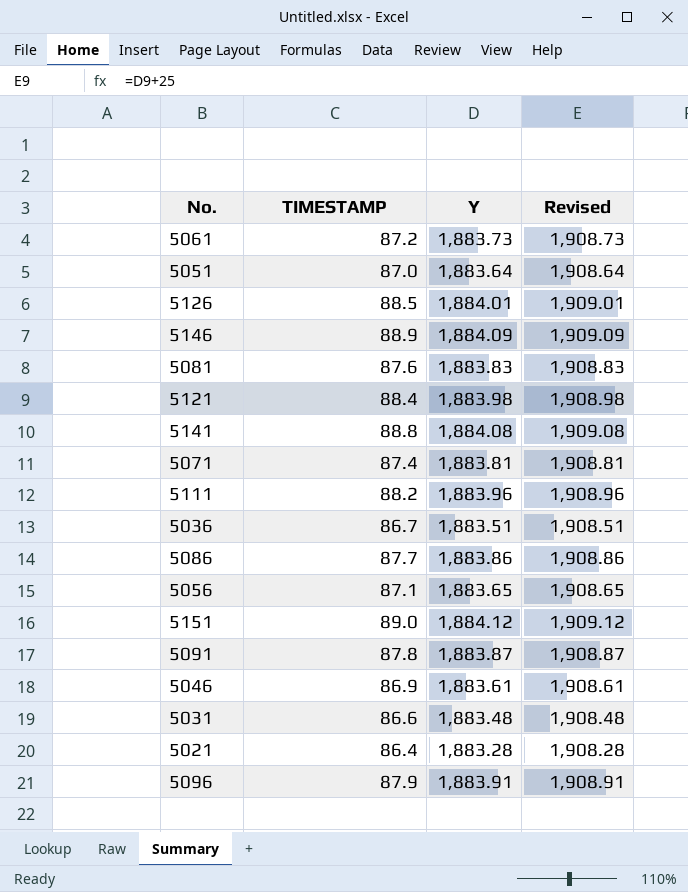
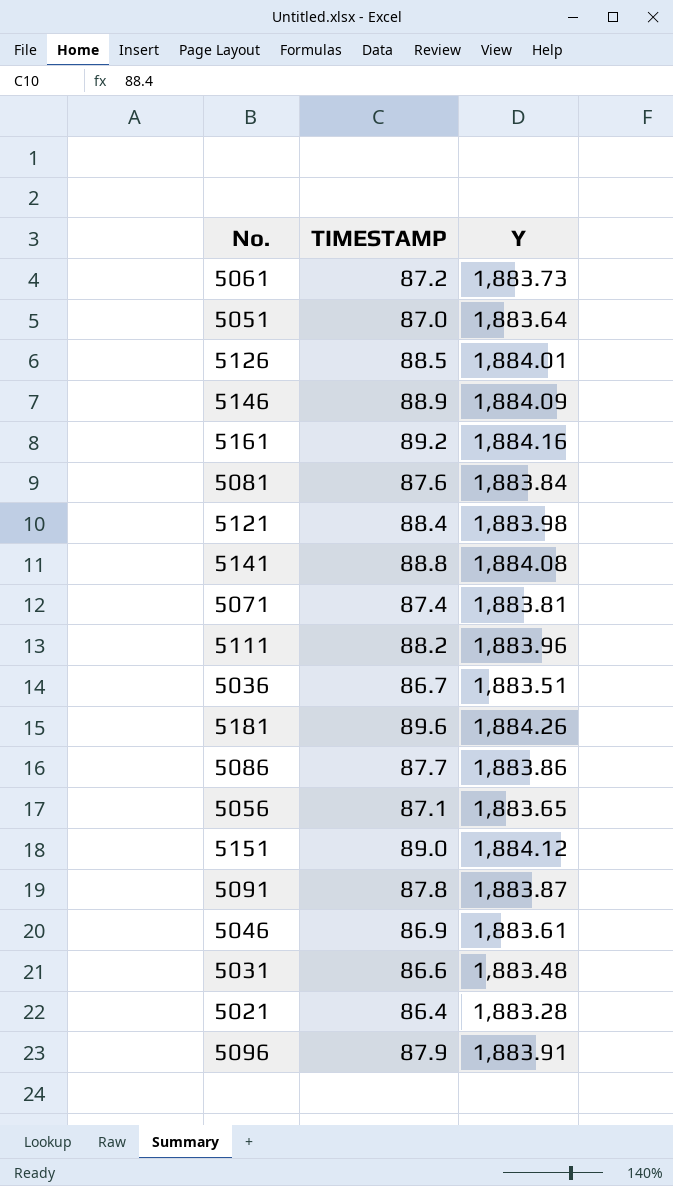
column Revised | formula: [Y] + 25 -> none
row 5161: none -> 89.2 | 1,884.16
5081 | Y: 1,883.83 -> 1,883.84
row 5181: none -> 89.6 | 1,884.26

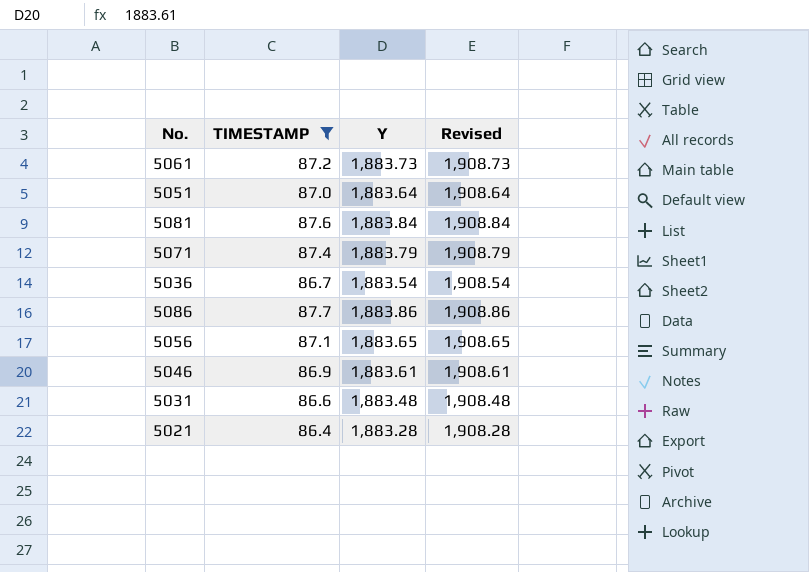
filter: none -> TIMESTAMP <= 87.7
column Revised | formula: none -> [Y] + 25
5071 | Y: 1,883.81 -> 1,883.79
5036 | Y: 1,883.51 -> 1,883.54

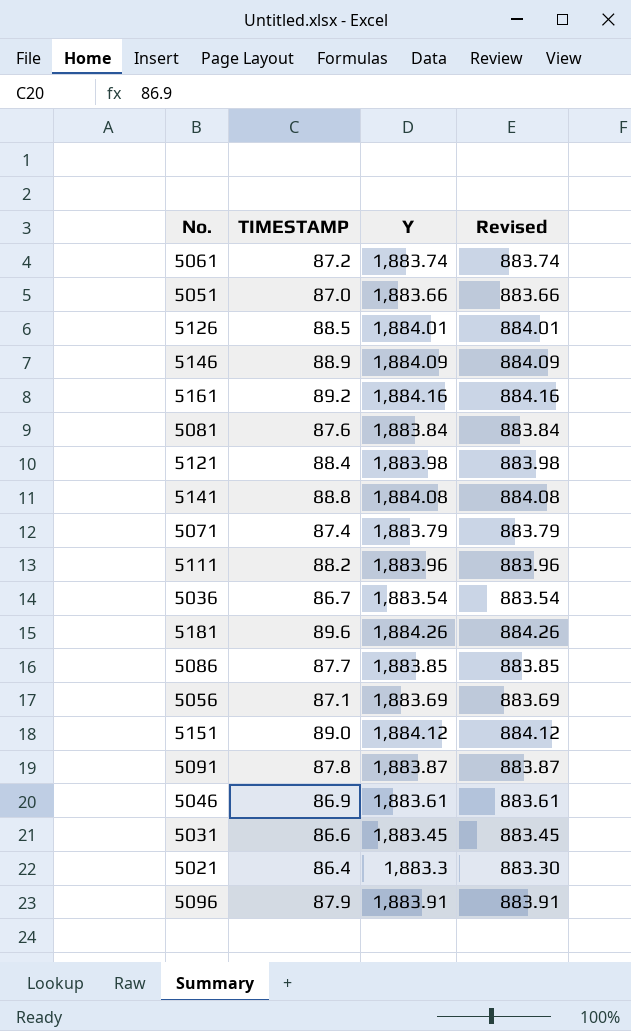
filter: TIMESTAMP <= 87.7 -> none
column Revised | formula: [Y] + 25 -> [Y] - 1000
5061 | Y: 1,883.73 -> 1,883.74
5051 | Y: 1,883.64 -> 1,883.66
5086 | Y: 1,883.86 -> 1,883.85
5056 | Y: 1,883.65 -> 1,883.69
5031 | Y: 1,883.48 -> 1,883.45
5021 | Y: 1,883.28 -> 1,883.3

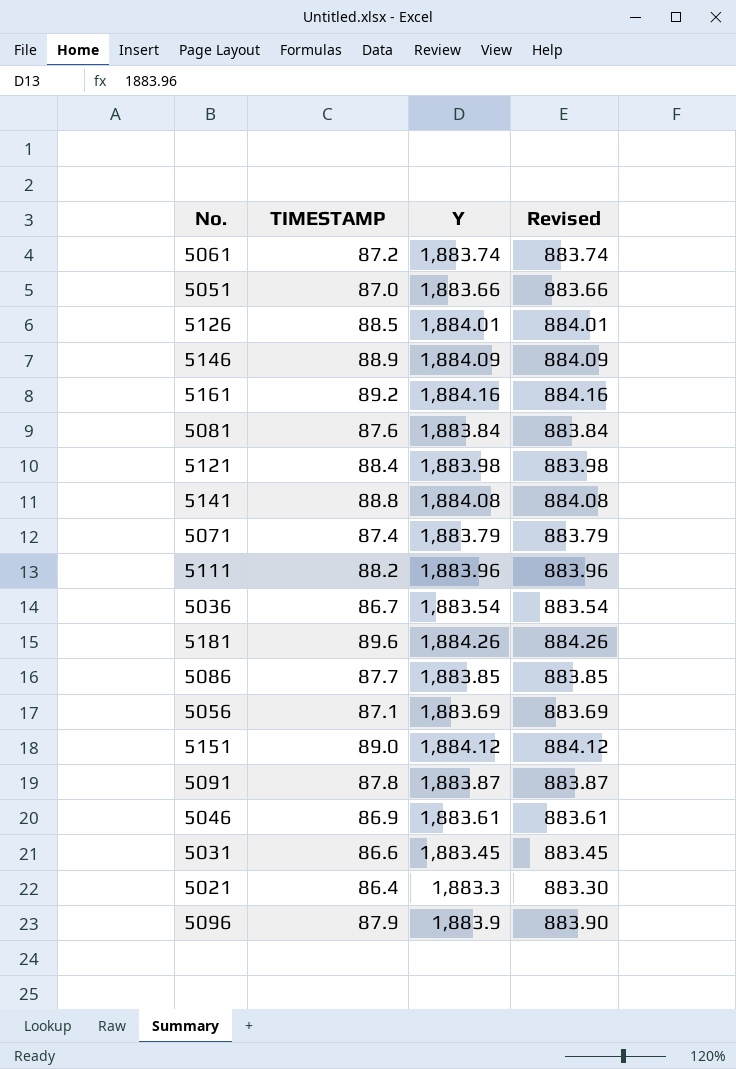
5096 | Y: 1,883.91 -> 1,883.9
5096 | Revised: 883.91 -> 883.90

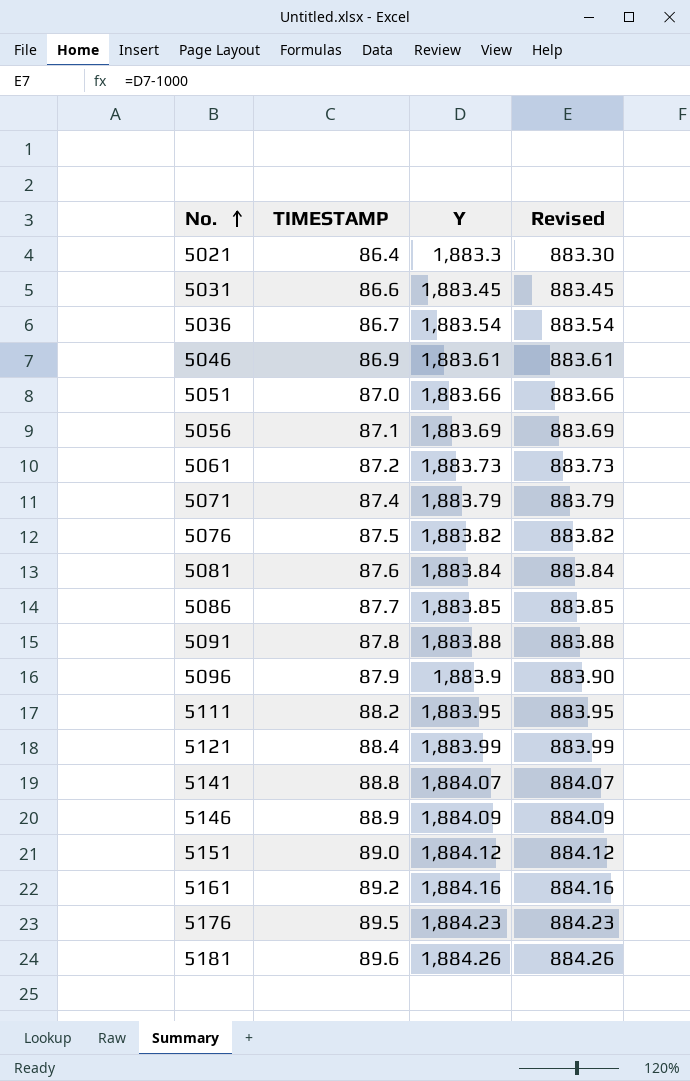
row order: none -> No. ascending
row 5126: 88.5 | 1,884.01 | 884.01 -> none
5061 | Y: 1,883.74 -> 1,883.73
5061 | Revised: 883.74 -> 883.73
row 5076: none -> 87.5 | 1,883.82 | 883.82
5091 | Y: 1,883.87 -> 1,883.88
5091 | Revised: 883.87 -> 883.88
5111 | Y: 1,883.96 -> 1,883.95
5111 | Revised: 883.96 -> 883.95
5121 | Y: 1,883.98 -> 1,883.99
5121 | Revised: 883.98 -> 883.99
5141 | Y: 1,884.08 -> 1,884.07
5141 | Revised: 884.08 -> 884.07
row 5176: none -> 89.5 | 1,884.23 | 884.23

